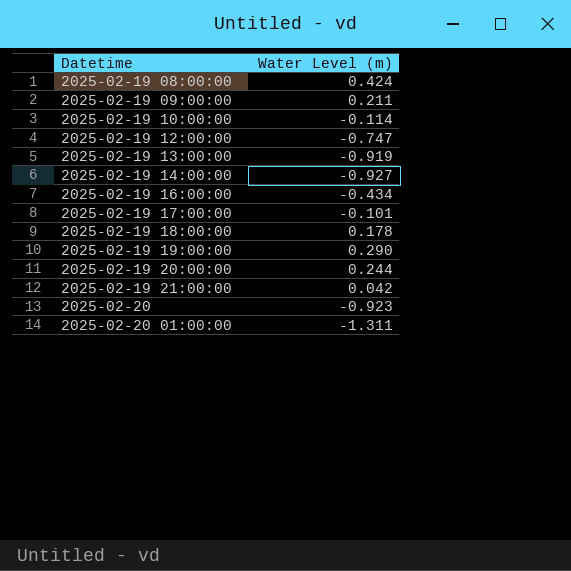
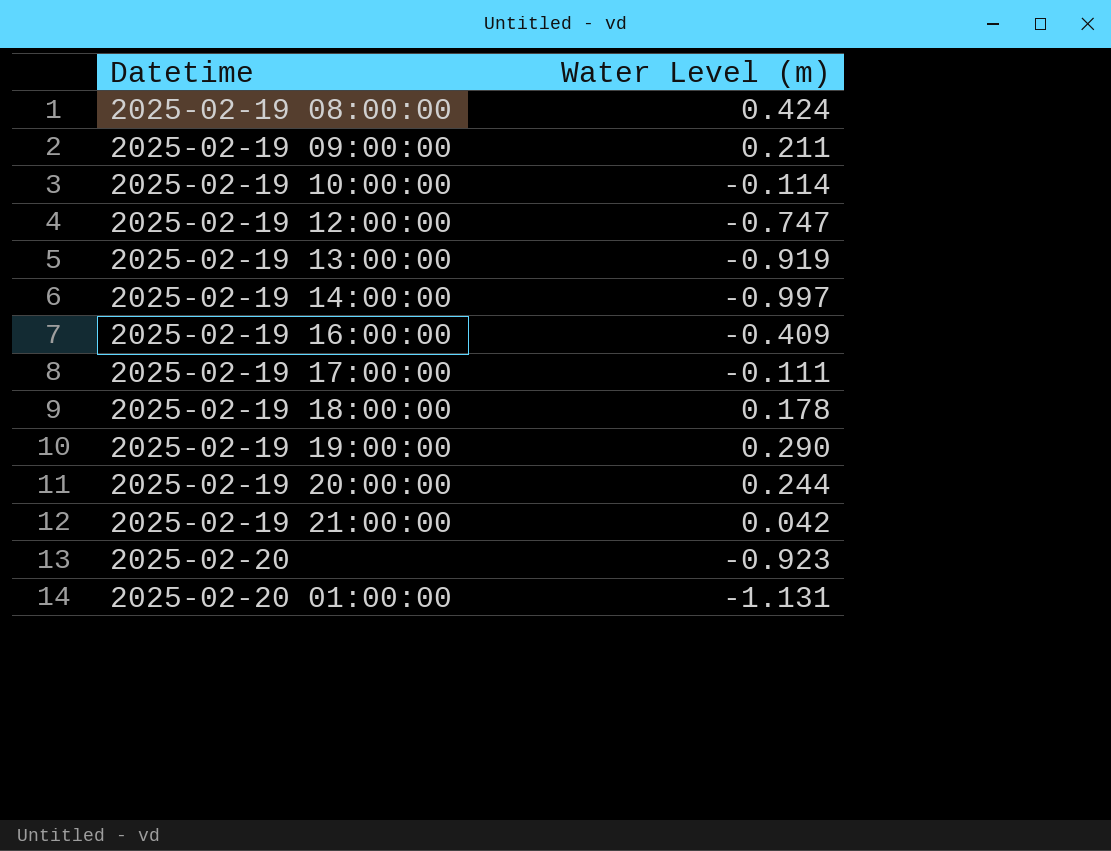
2025-02-19 14:00:00 | Water Level (m): -0.927 -> -0.997
2025-02-19 16:00:00 | Water Level (m): -0.434 -> -0.409
2025-02-19 17:00:00 | Water Level (m): -0.101 -> -0.111
2025-02-20 01:00:00 | Water Level (m): -1.311 -> -1.131

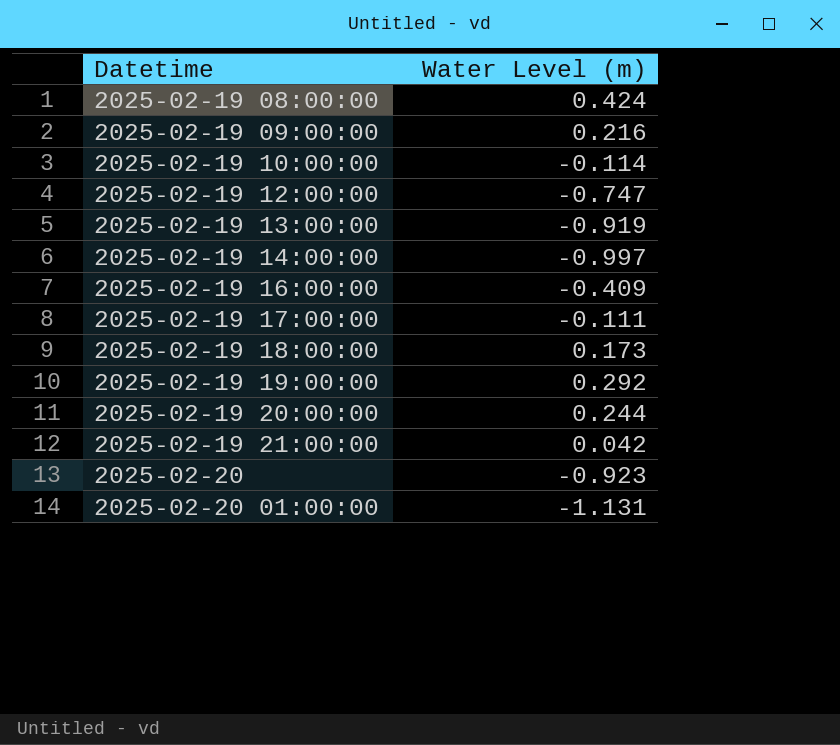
2025-02-19 09:00:00 | Water Level (m): 0.211 -> 0.216
2025-02-19 18:00:00 | Water Level (m): 0.178 -> 0.173
2025-02-19 19:00:00 | Water Level (m): 0.290 -> 0.292

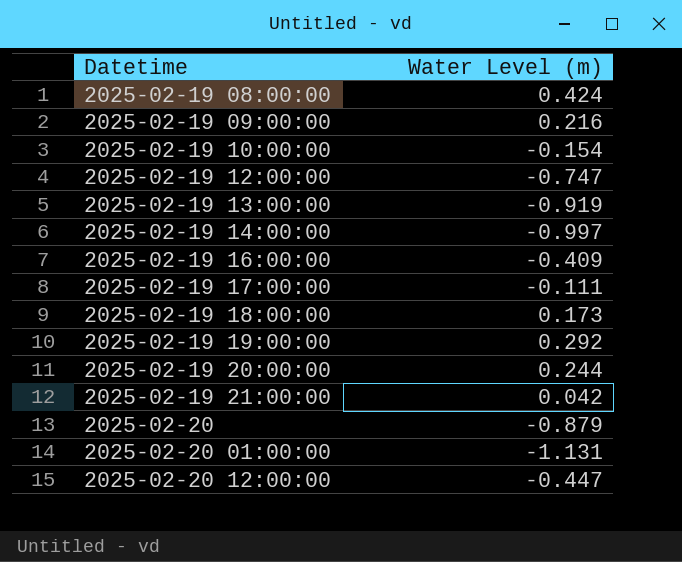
2025-02-19 10:00:00 | Water Level (m): -0.114 -> -0.154
2025-02-20 | Water Level (m): -0.923 -> -0.879
row 2025-02-20 12:00:00: none -> -0.447

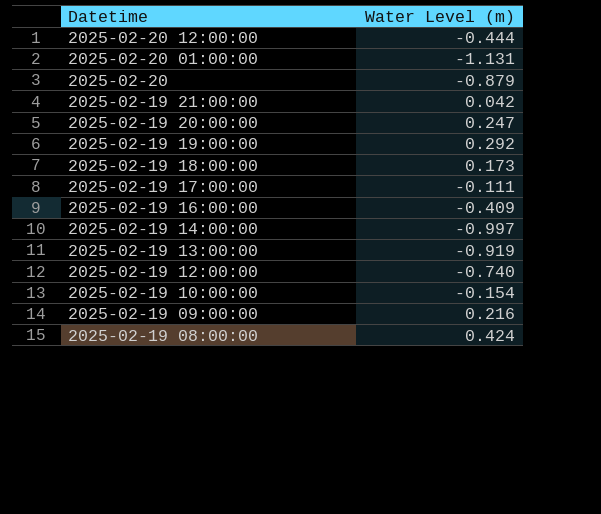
row order: Datetime ascending -> Datetime descending
2025-02-20 12:00:00 | Water Level (m): -0.447 -> -0.444
2025-02-19 20:00:00 | Water Level (m): 0.244 -> 0.247
2025-02-19 12:00:00 | Water Level (m): -0.747 -> -0.740

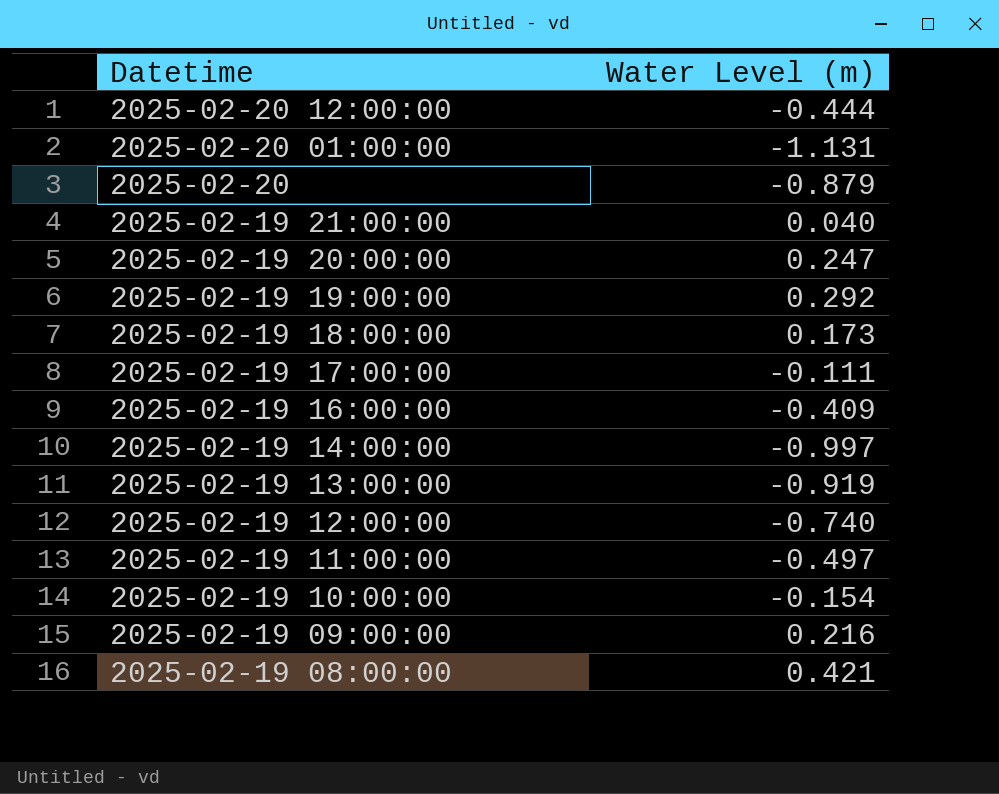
2025-02-19 21:00:00 | Water Level (m): 0.042 -> 0.040
row 2025-02-19 11:00:00: none -> -0.497
2025-02-19 08:00:00 | Water Level (m): 0.424 -> 0.421

